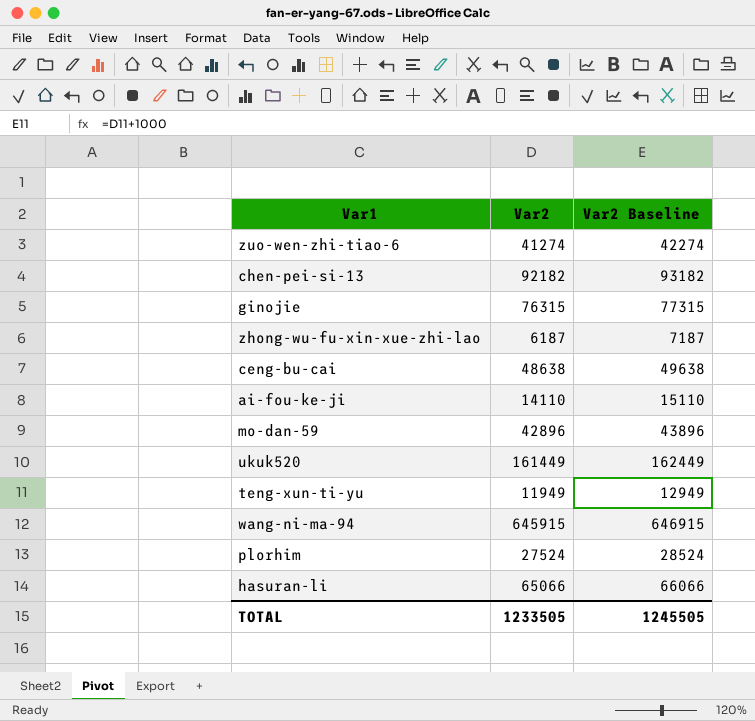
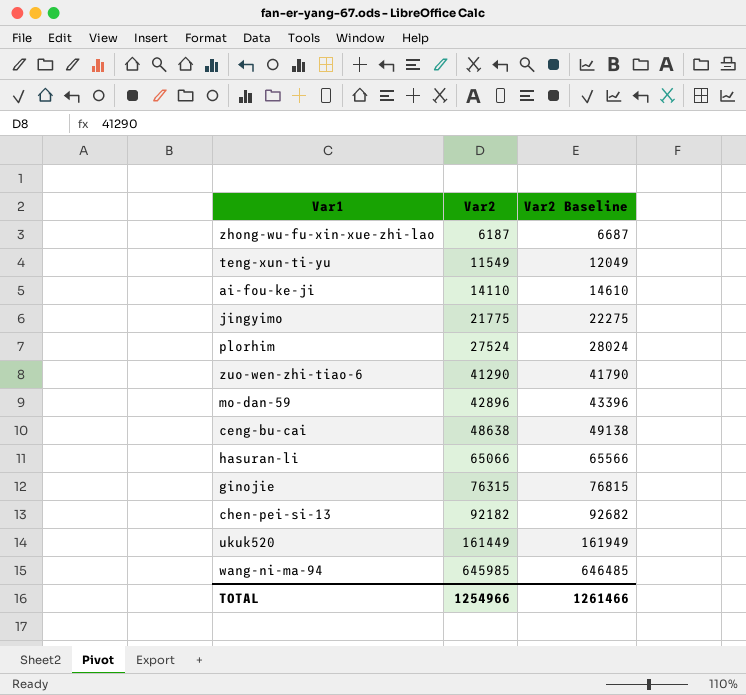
row order: none -> Var2 ascending
column Var2 Baseline | formula: [Var2] + 1000 -> [Var2] + 500
teng-xun-ti-yu | Var2: 11949 -> 11549
row jingyimo: none -> 21775 | 22275
zuo-wen-zhi-tiao-6 | Var2: 41274 -> 41290
wang-ni-ma-94 | Var2: 645915 -> 645985
TOTAL | Var2: 1233505 -> 1254966
TOTAL | Var2 Baseline: 1245505 -> 1261466

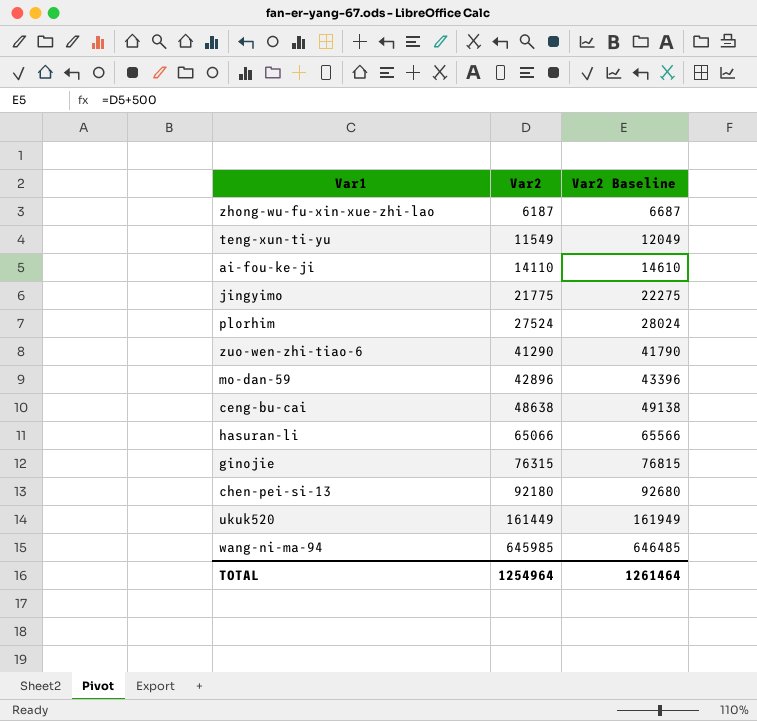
chen-pei-si-13 | Var2: 92182 -> 92180
chen-pei-si-13 | Var2 Baseline: 92682 -> 92680
TOTAL | Var2: 1254966 -> 1254964
TOTAL | Var2 Baseline: 1261466 -> 1261464

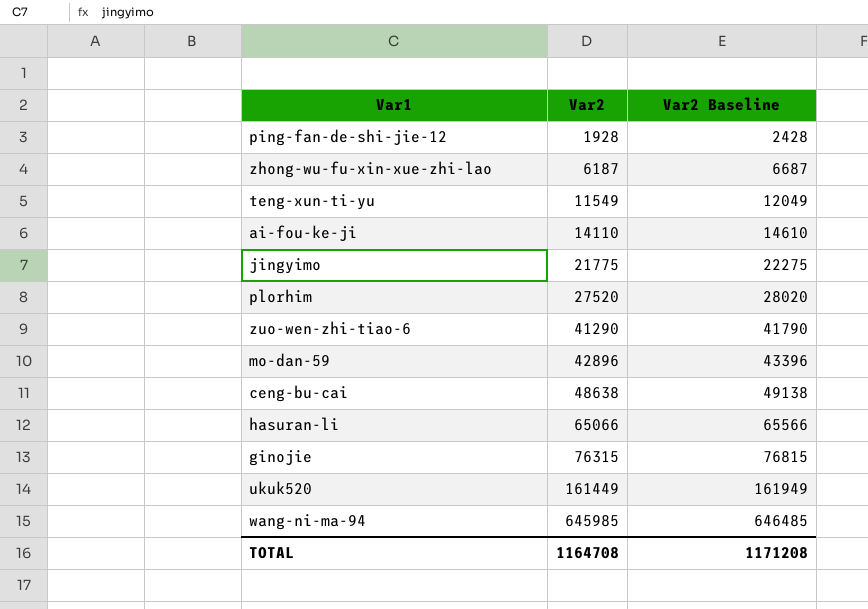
row chen-pei-si-13: 92180 | 92680 -> none
row ping-fan-de-shi-jie-12: none -> 1928 | 2428
plorhim | Var2: 27524 -> 27520
plorhim | Var2 Baseline: 28024 -> 28020
TOTAL | Var2: 1254964 -> 1164708
TOTAL | Var2 Baseline: 1261464 -> 1171208

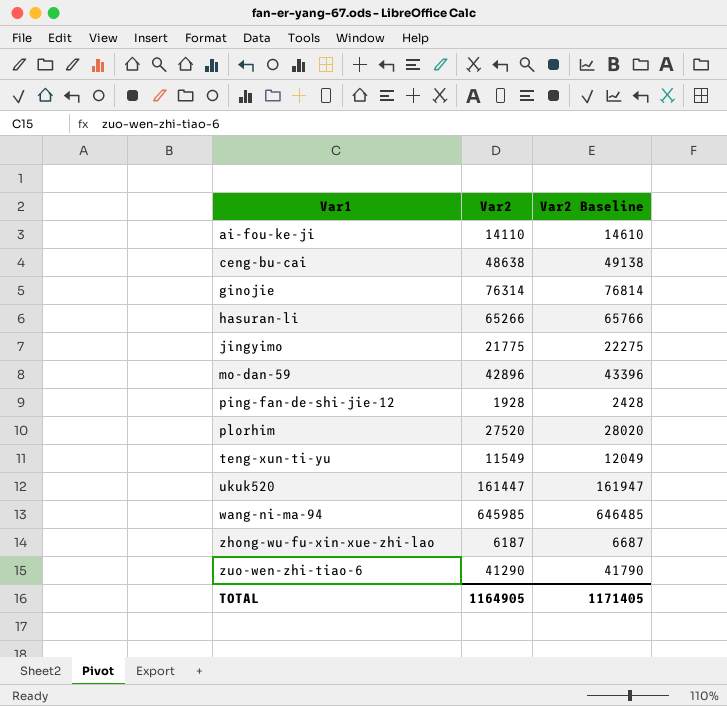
row order: Var2 ascending -> Var1 ascending
ginojie | Var2: 76315 -> 76314
ginojie | Var2 Baseline: 76815 -> 76814
hasuran-li | Var2: 65066 -> 65266
hasuran-li | Var2 Baseline: 65566 -> 65766
ukuk520 | Var2: 161449 -> 161447
ukuk520 | Var2 Baseline: 161949 -> 161947
TOTAL | Var2: 1164708 -> 1164905
TOTAL | Var2 Baseline: 1171208 -> 1171405

